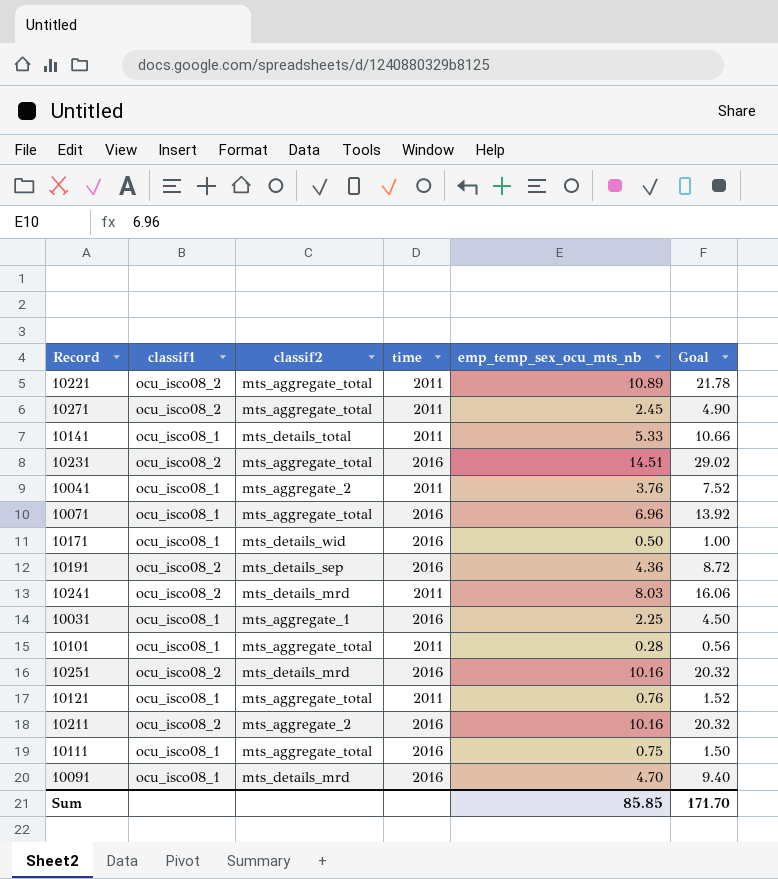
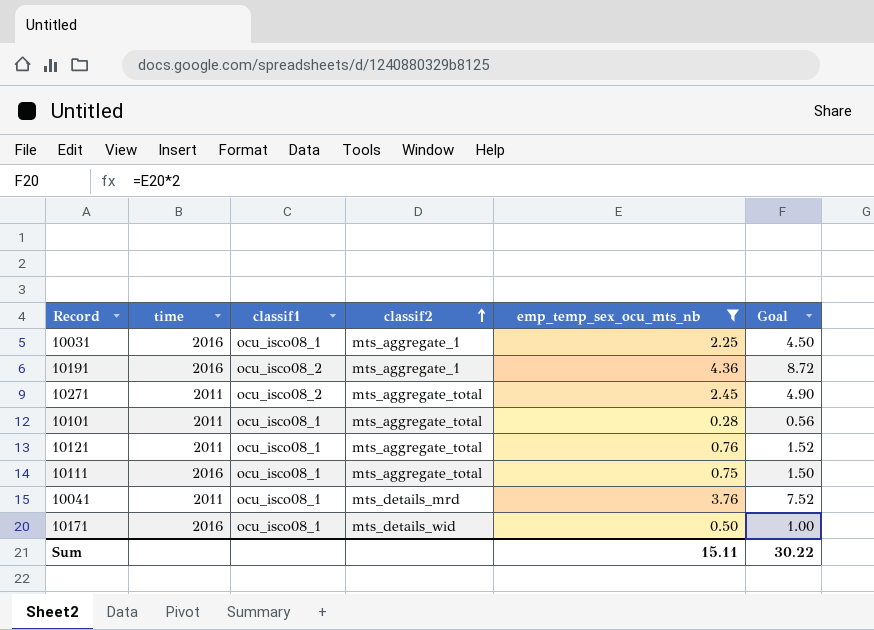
filter: none -> emp_temp_sex_ocu_mts_nb <= 4.36
row order: none -> classif2 ascending
column time | position: 4 -> 2
10191 | classif2: mts_details_sep -> mts_aggregate_1
10041 | classif2: mts_aggregate_2 -> mts_details_mrd
Sum | emp_temp_sex_ocu_mts_nb: 85.85 -> 15.11
Sum | Goal: 171.70 -> 30.22

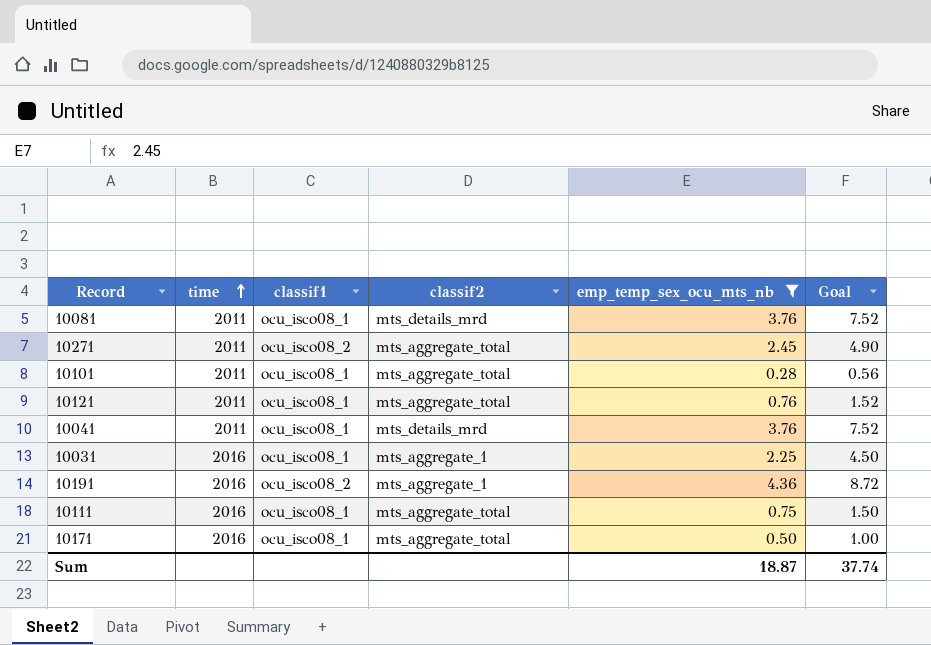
row order: classif2 ascending -> time ascending
row 10081: none -> 2011 | ocu_isco08_1 | mts_details_mrd | 3.76 | 7.52
10171 | classif2: mts_details_wid -> mts_aggregate_total
Sum | emp_temp_sex_ocu_mts_nb: 15.11 -> 18.87
Sum | Goal: 30.22 -> 37.74

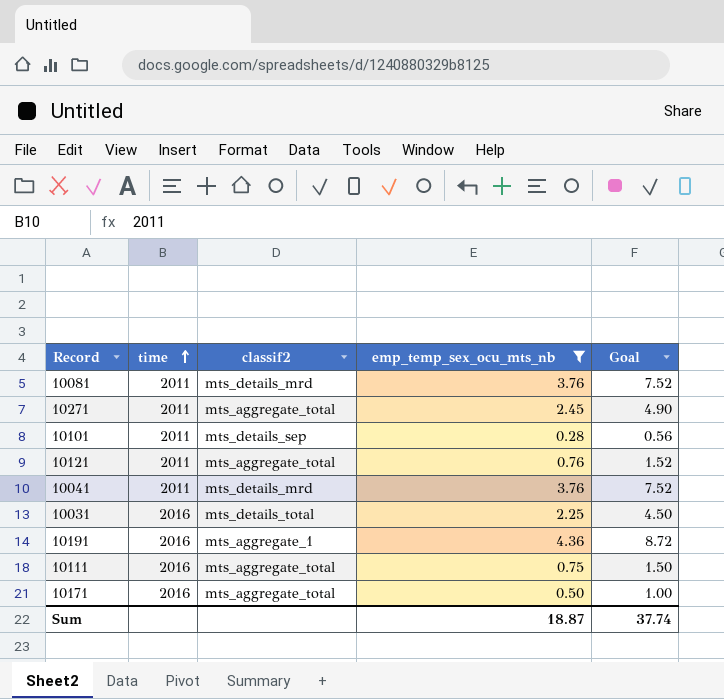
column classif1 | position: 3 -> none
10101 | classif2: mts_aggregate_total -> mts_details_sep
10031 | classif2: mts_aggregate_1 -> mts_details_total

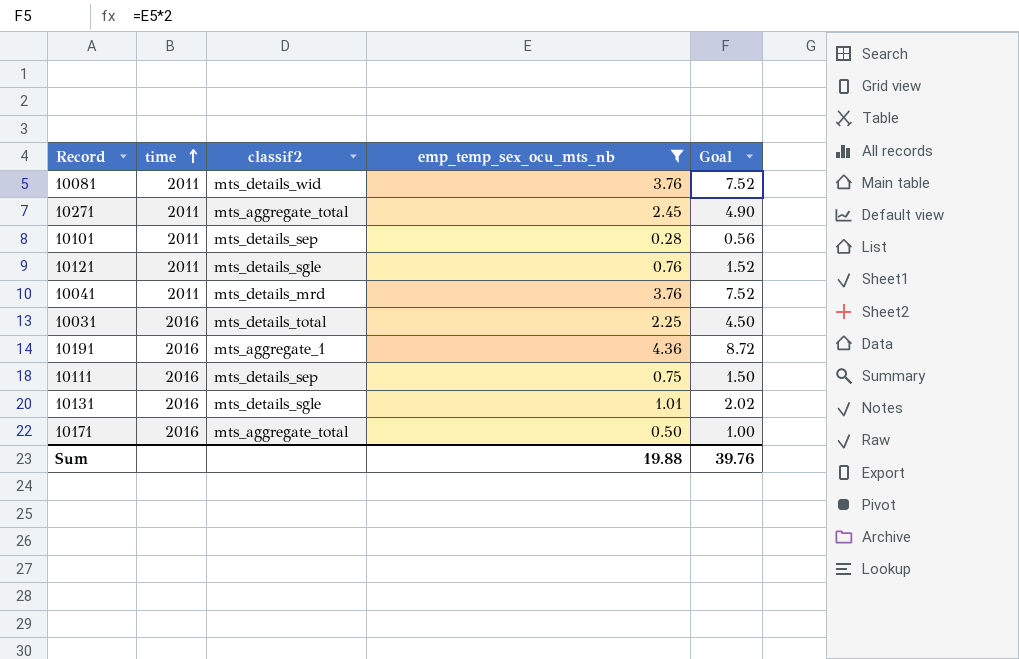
10081 | classif2: mts_details_mrd -> mts_details_wid
10121 | classif2: mts_aggregate_total -> mts_details_sgle
10111 | classif2: mts_aggregate_total -> mts_details_sep
row 10131: none -> 2016 | mts_details_sgle | 1.01 | 2.02
Sum | emp_temp_sex_ocu_mts_nb: 18.87 -> 19.88
Sum | Goal: 37.74 -> 39.76

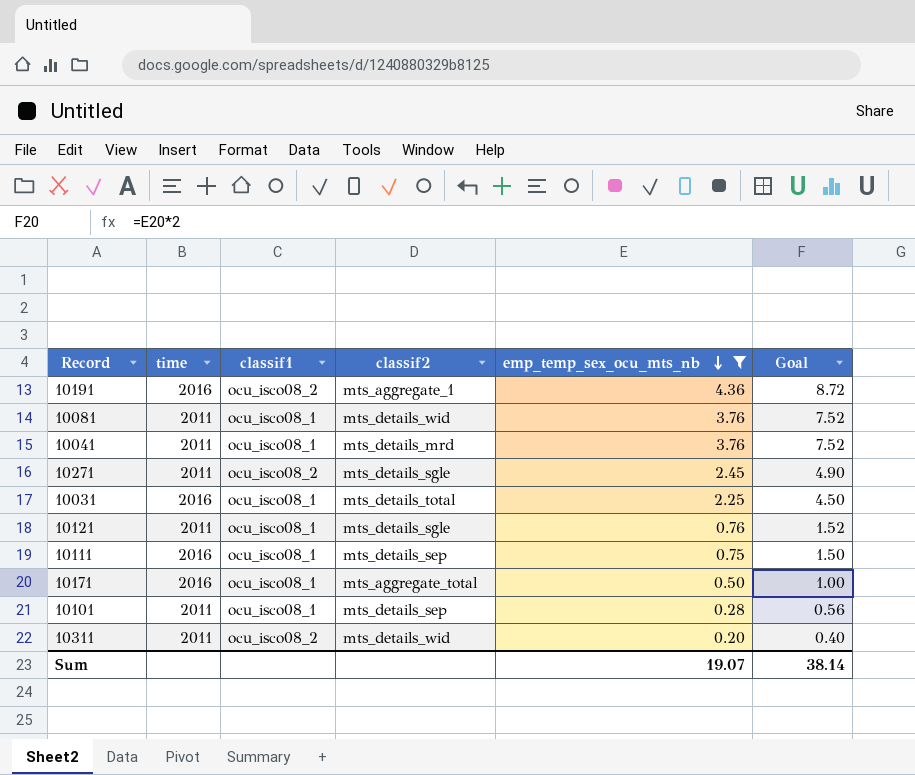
row order: time ascending -> emp_temp_sex_ocu_mts_nb descending
column classif1 | position: none -> 3
row 10131: 2016 | mts_details_sgle | 1.01 | 2.02 -> none
10271 | classif2: mts_aggregate_total -> mts_details_sgle
row 10311: none -> 2011 | ocu_isco08_2 | mts_details_wid | 0.20 | 0.40
Sum | emp_temp_sex_ocu_mts_nb: 19.88 -> 19.07
Sum | Goal: 39.76 -> 38.14

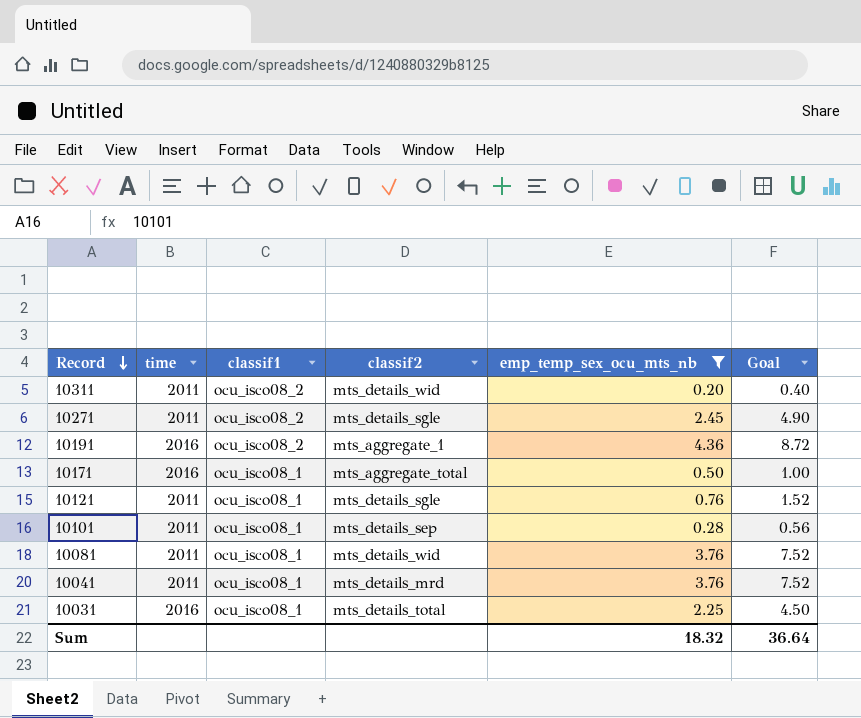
row order: emp_temp_sex_ocu_mts_nb descending -> Record descending
row 10111: 2016 | ocu_isco08_1 | mts_details_sep | 0.75 | 1.50 -> none
Sum | emp_temp_sex_ocu_mts_nb: 19.07 -> 18.32
Sum | Goal: 38.14 -> 36.64

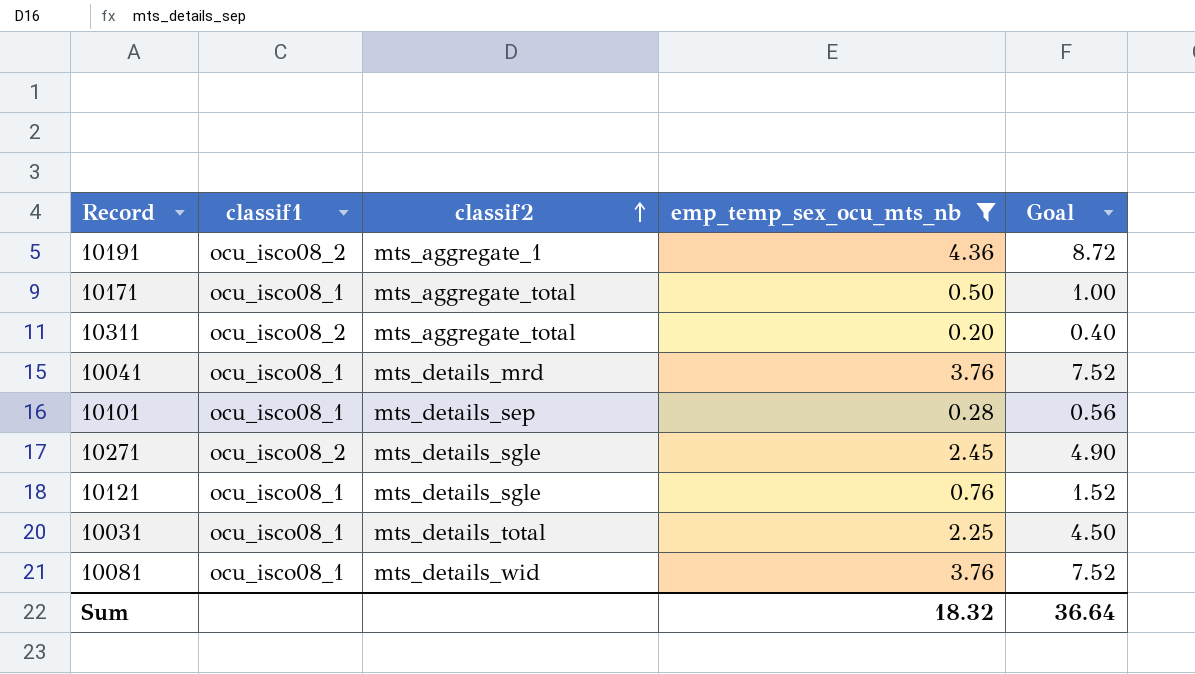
row order: Record descending -> classif2 ascending
column time | position: 2 -> none
10311 | classif2: mts_details_wid -> mts_aggregate_total

